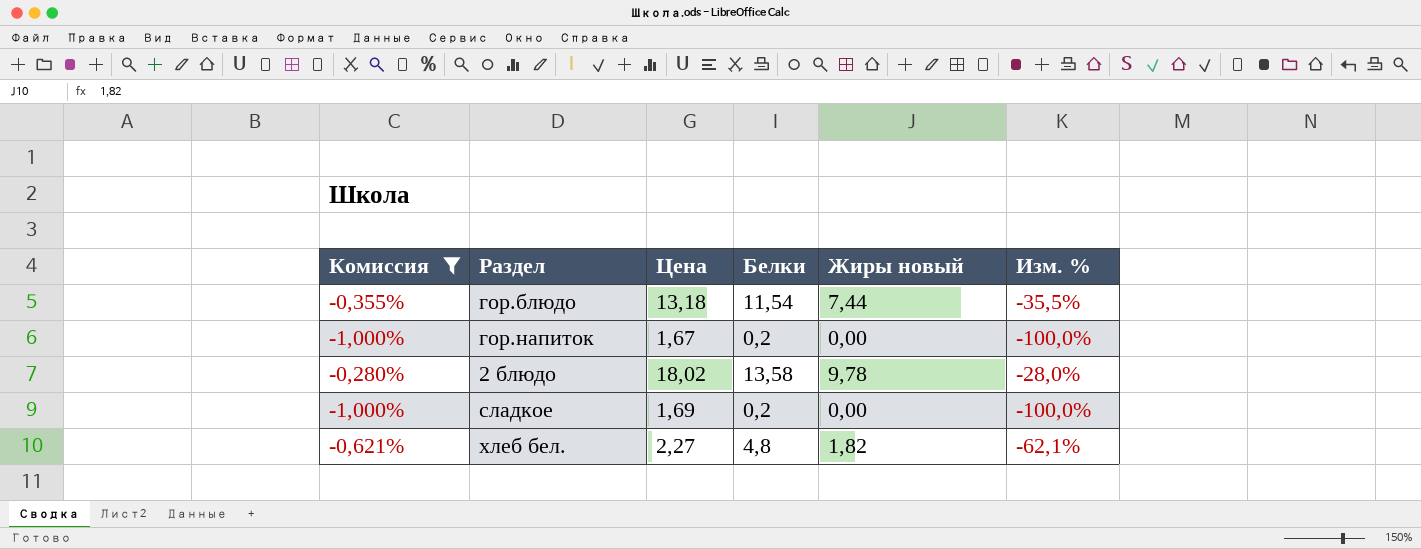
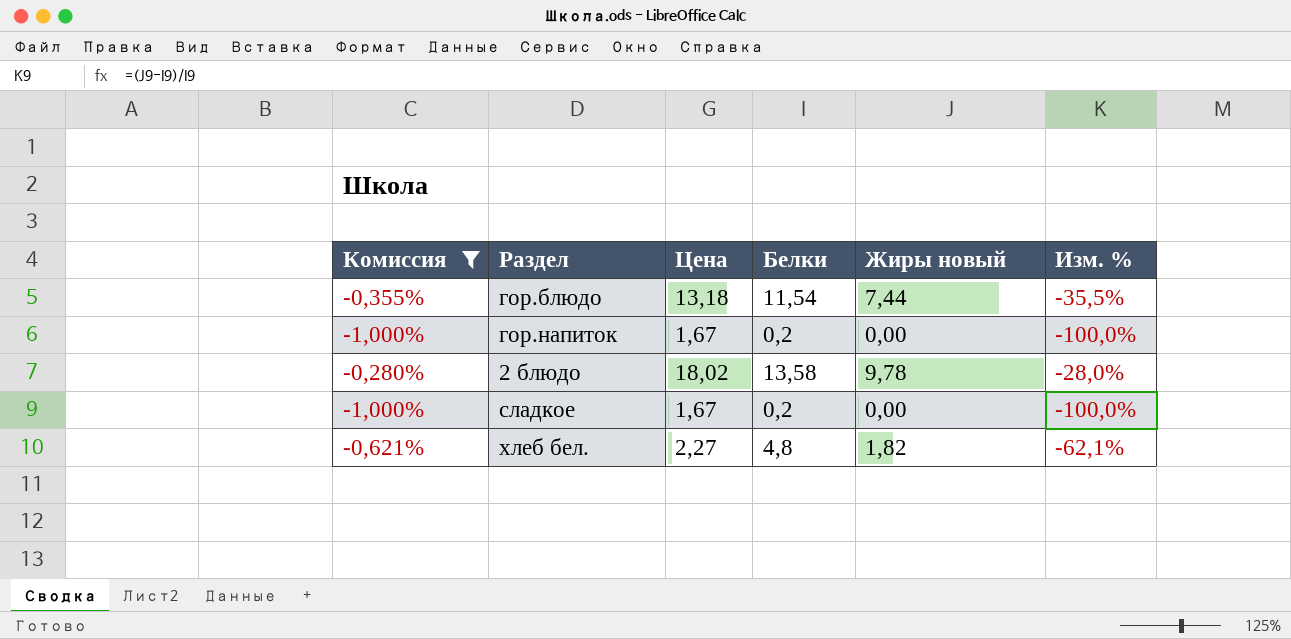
сладкое | Цена: 1,69 -> 1,67

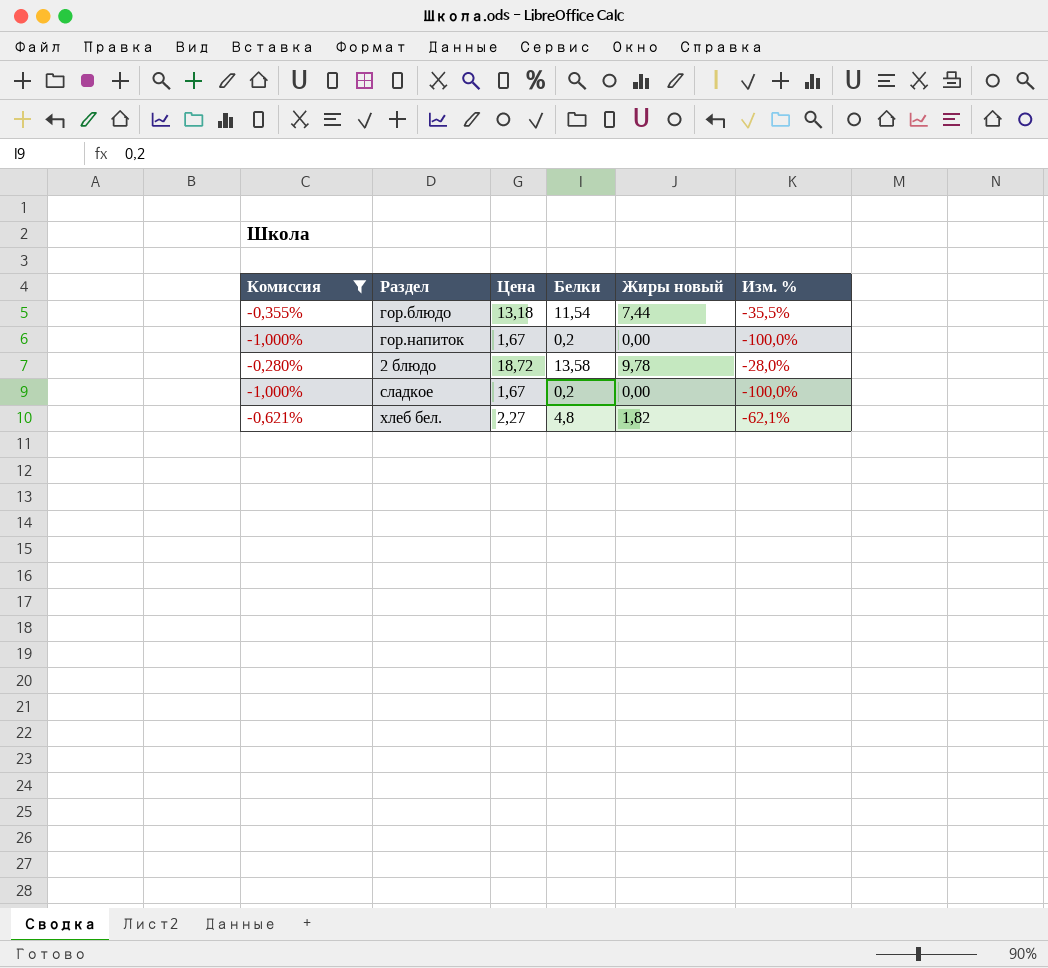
2 блюдо | Цена: 18,02 -> 18,72

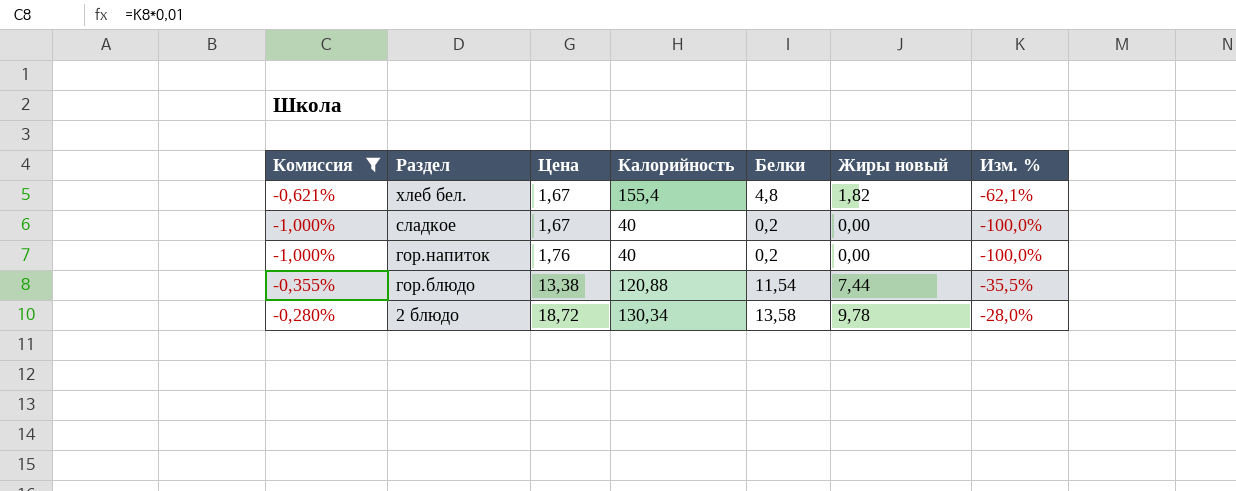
row order: none -> Раздел descending
column Калорийность | position: none -> 4
хлеб бел. | Цена: 2,27 -> 1,67
гор.напиток | Цена: 1,67 -> 1,76
гор.блюдо | Цена: 13,18 -> 13,38

